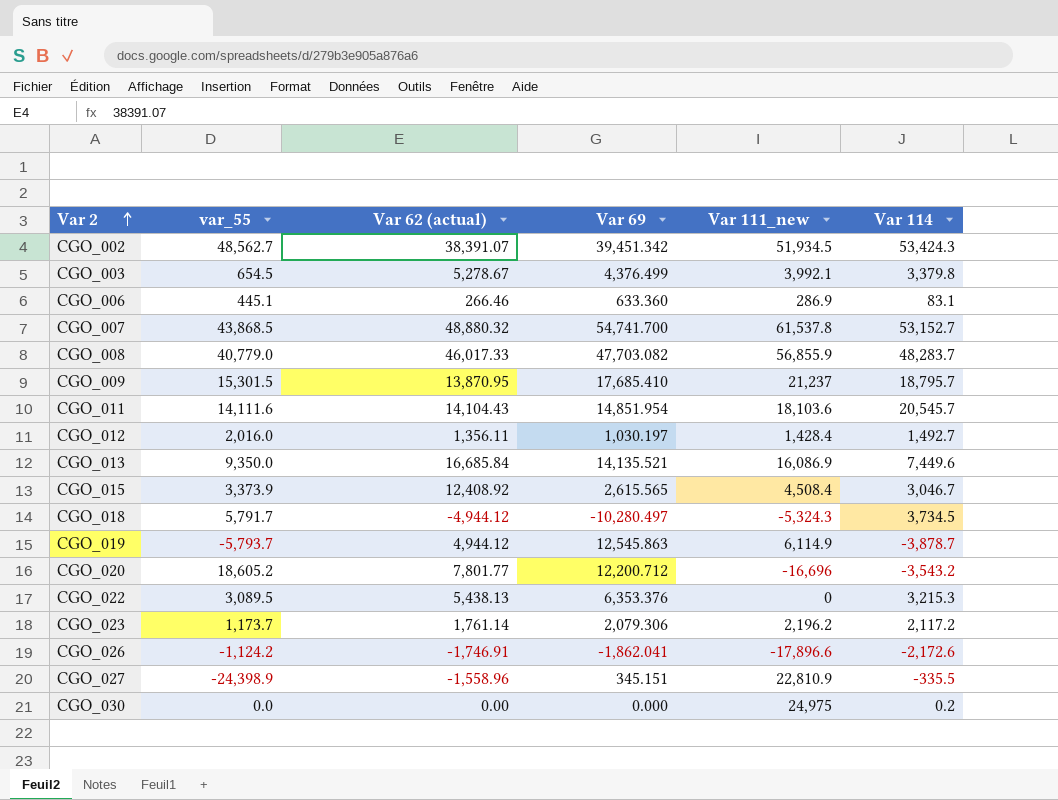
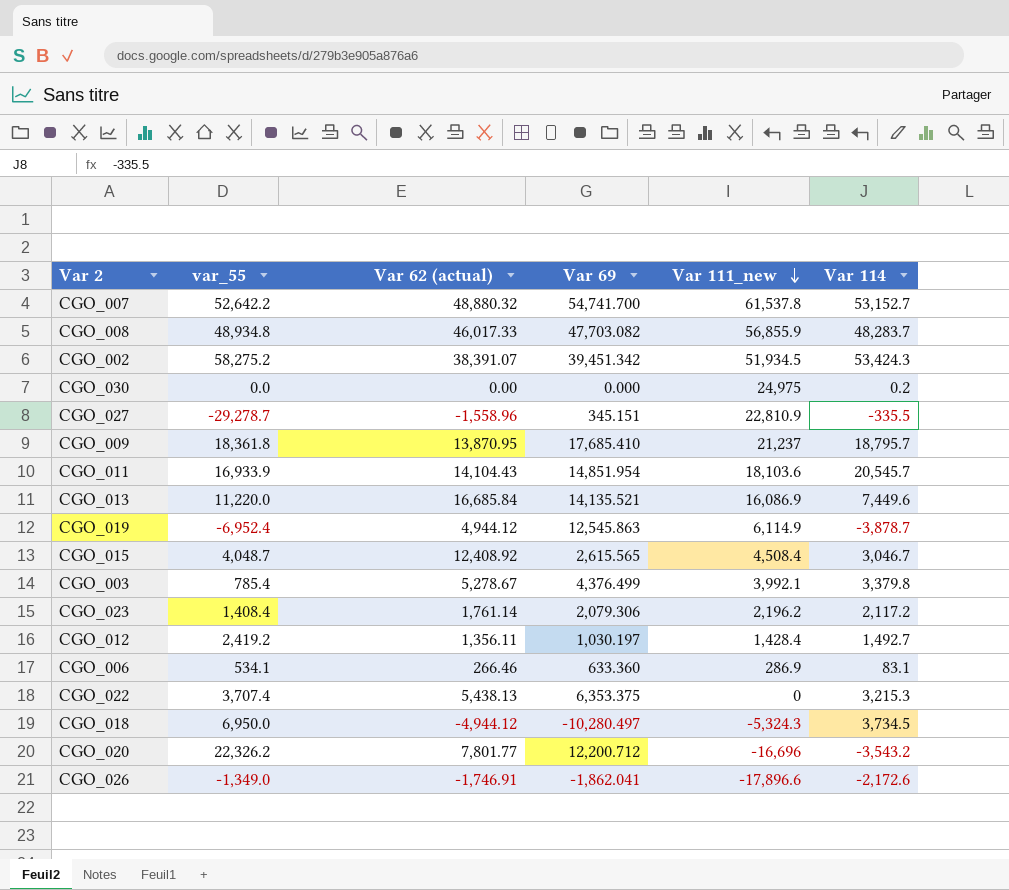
row order: Var 2 ascending -> Var 111_new descending
CGO_007 | var_55: 43,868.5 -> 52,642.2
CGO_008 | var_55: 40,779.0 -> 48,934.8
CGO_002 | var_55: 48,562.7 -> 58,275.2
CGO_027 | var_55: -24,398.9 -> -29,278.7
CGO_009 | var_55: 15,301.5 -> 18,361.8
CGO_011 | var_55: 14,111.6 -> 16,933.9
CGO_013 | var_55: 9,350.0 -> 11,220.0
CGO_019 | var_55: -5,793.7 -> -6,952.4
CGO_015 | var_55: 3,373.9 -> 4,048.7
CGO_003 | var_55: 654.5 -> 785.4
CGO_023 | var_55: 1,173.7 -> 1,408.4
CGO_012 | var_55: 2,016.0 -> 2,419.2
CGO_006 | var_55: 445.1 -> 534.1
CGO_022 | var_55: 3,089.5 -> 3,707.4
CGO_022 | Var 69: 6,353.376 -> 6,353.375
CGO_018 | var_55: 5,791.7 -> 6,950.0
CGO_020 | var_55: 18,605.2 -> 22,326.2
CGO_026 | var_55: -1,124.2 -> -1,349.0

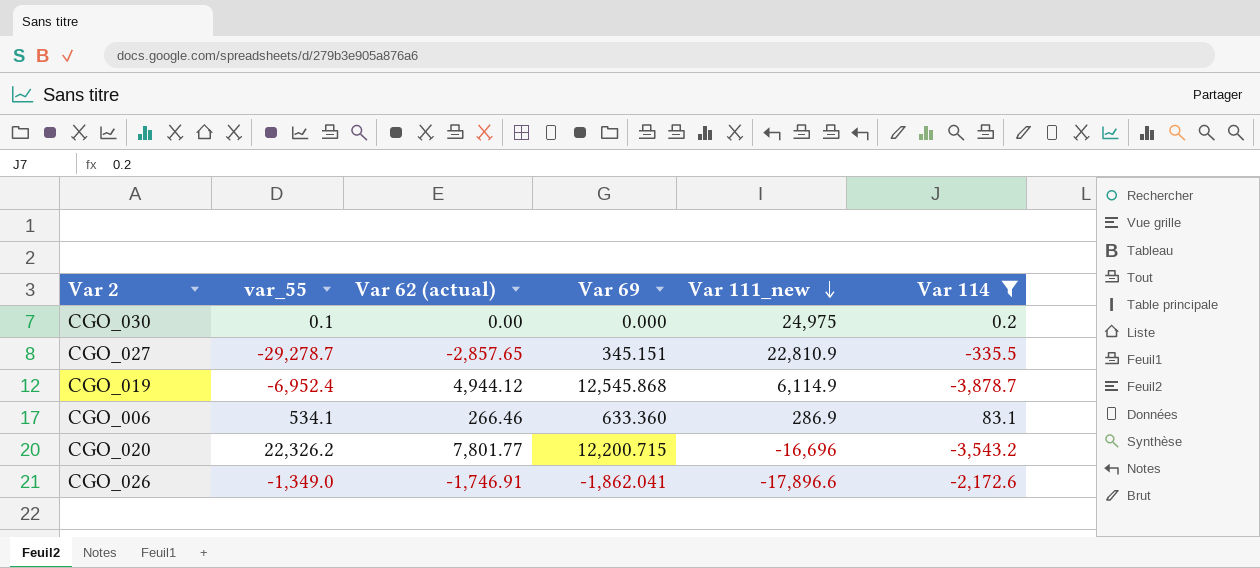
filter: none -> Var 114 <= 83.1
CGO_030 | var_55: 0.0 -> 0.1
CGO_027 | Var 62 (actual): -1,558.96 -> -2,857.65
CGO_019 | Var 69: 12,545.863 -> 12,545.868
CGO_020 | Var 69: 12,200.712 -> 12,200.715

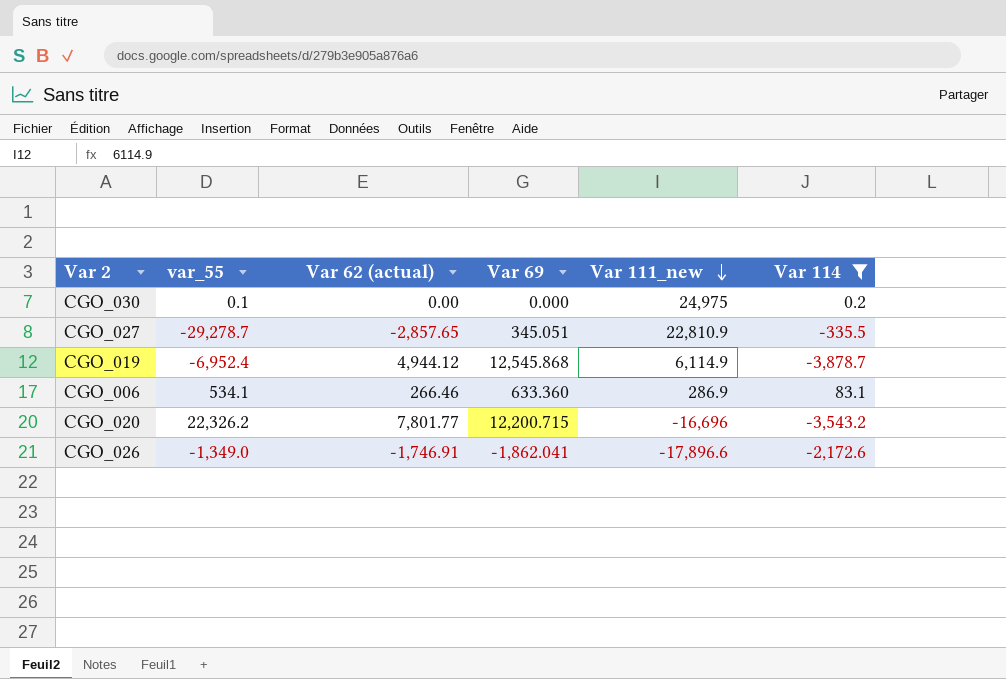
CGO_027 | Var 69: 345.151 -> 345.051

